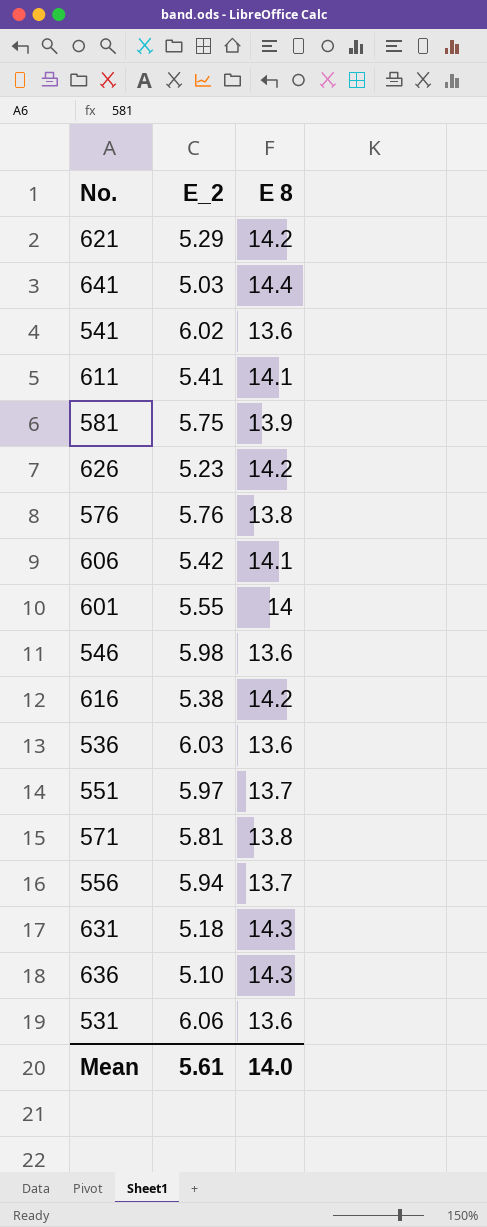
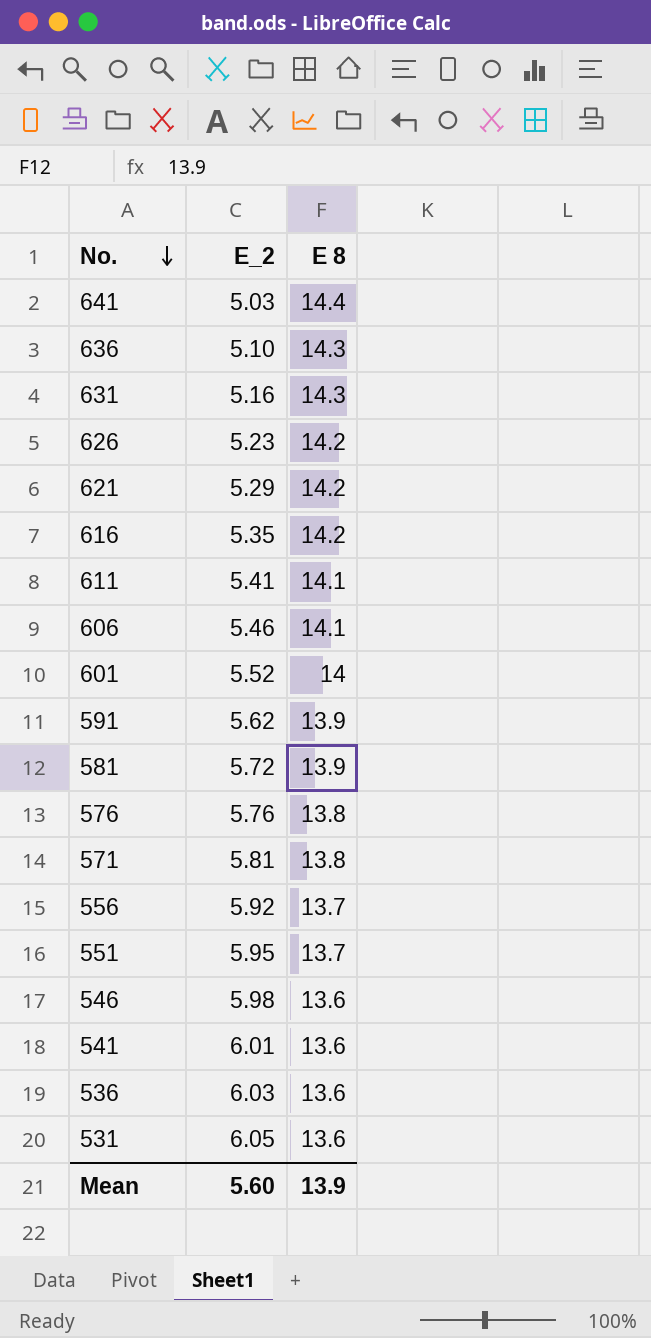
row order: none -> No. descending
631 | E_2: 5.18 -> 5.16
616 | E_2: 5.38 -> 5.35
606 | E_2: 5.42 -> 5.46
601 | E_2: 5.55 -> 5.52
row 591: none -> 5.62 | 13.9
581 | E_2: 5.75 -> 5.72
556 | E_2: 5.94 -> 5.92
551 | E_2: 5.97 -> 5.95
541 | E_2: 6.02 -> 6.01
531 | E_2: 6.06 -> 6.05
Mean | E_2: 5.61 -> 5.60
Mean | E 8: 14.0 -> 13.9

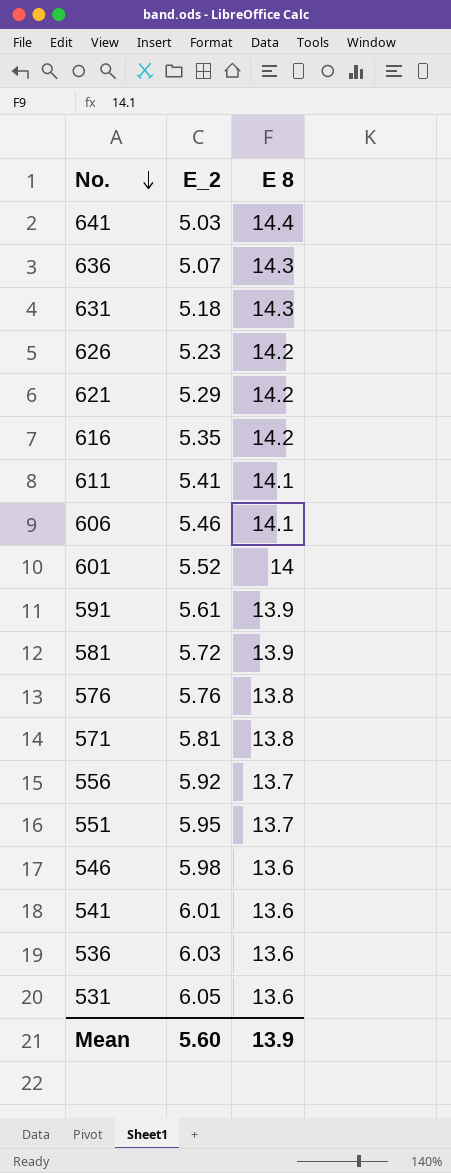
636 | E_2: 5.10 -> 5.07
631 | E_2: 5.16 -> 5.18
591 | E_2: 5.62 -> 5.61

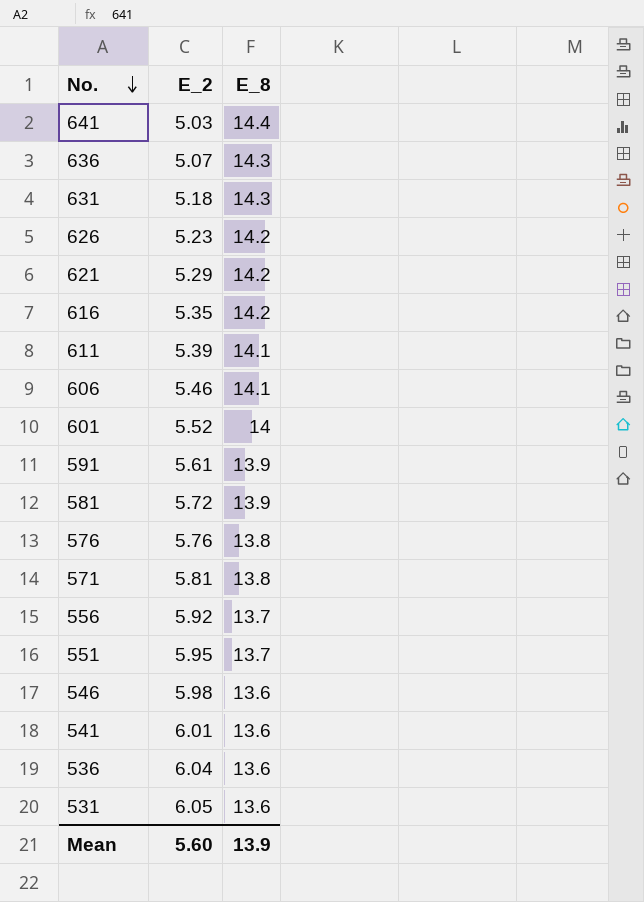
column name: E 8 -> E_8
611 | E_2: 5.41 -> 5.39
536 | E_2: 6.03 -> 6.04

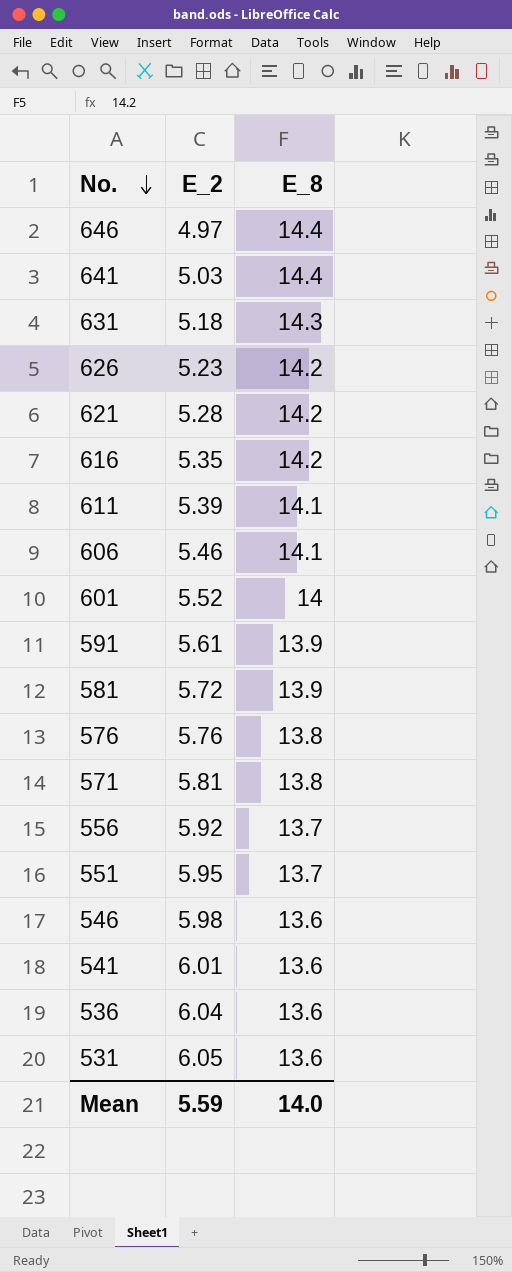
row 636: 5.07 | 14.3 -> none
row 646: none -> 4.97 | 14.4
621 | E_2: 5.29 -> 5.28
Mean | E_2: 5.60 -> 5.59
Mean | E_8: 13.9 -> 14.0

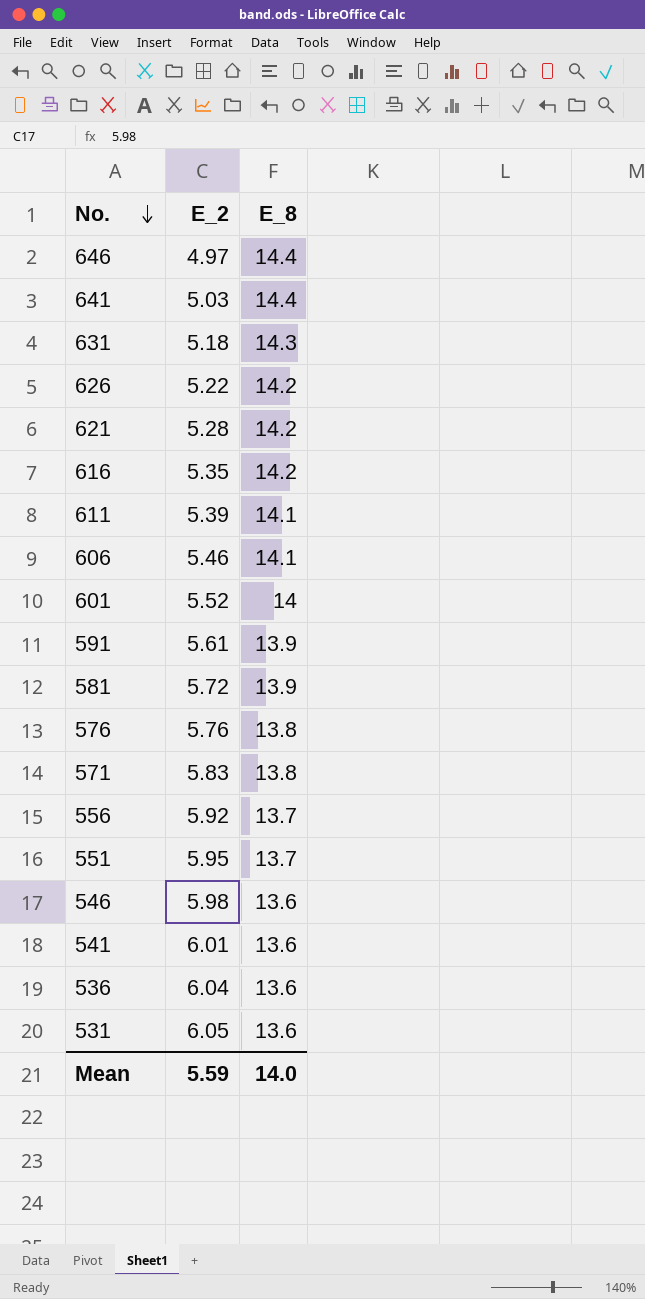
626 | E_2: 5.23 -> 5.22
571 | E_2: 5.81 -> 5.83

